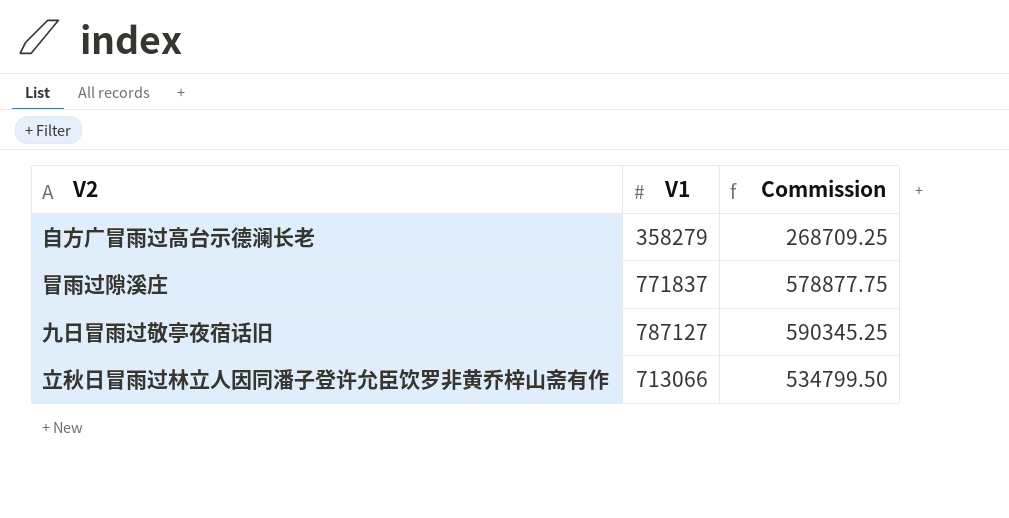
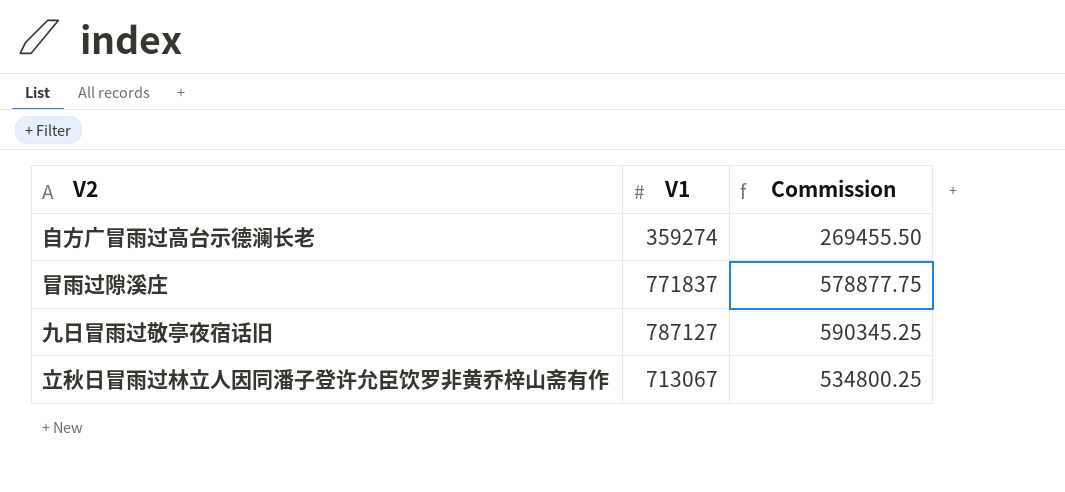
自方广冒雨过高台示德澜长老 | V1: 358279 -> 359274
自方广冒雨过高台示德澜长老 | Commission: 268709.25 -> 269455.50
立秋日冒雨过林立人因同潘子登许允臣饮罗非黄乔梓山斋有作 | V1: 713066 -> 713067
立秋日冒雨过林立人因同潘子登许允臣饮罗非黄乔梓山斋有作 | Commission: 534799.50 -> 534800.25

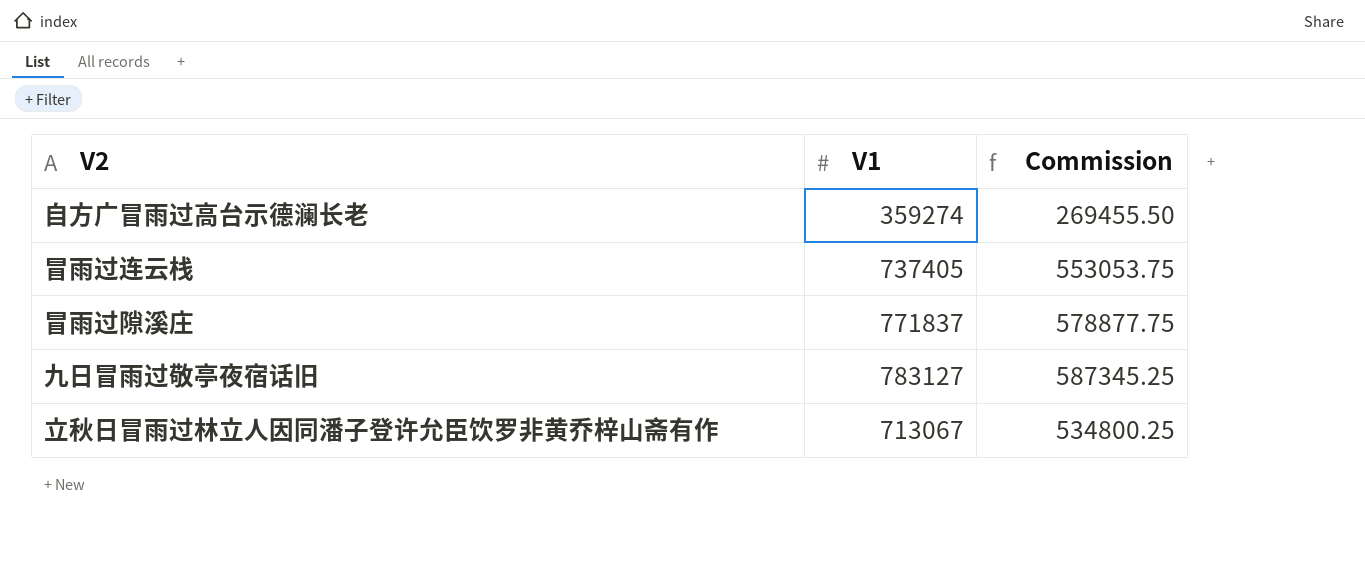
row 冒雨过连云栈: none -> 737405 | 553053.75
九日冒雨过敬亭夜宿话旧 | V1: 787127 -> 783127
九日冒雨过敬亭夜宿话旧 | Commission: 590345.25 -> 587345.25

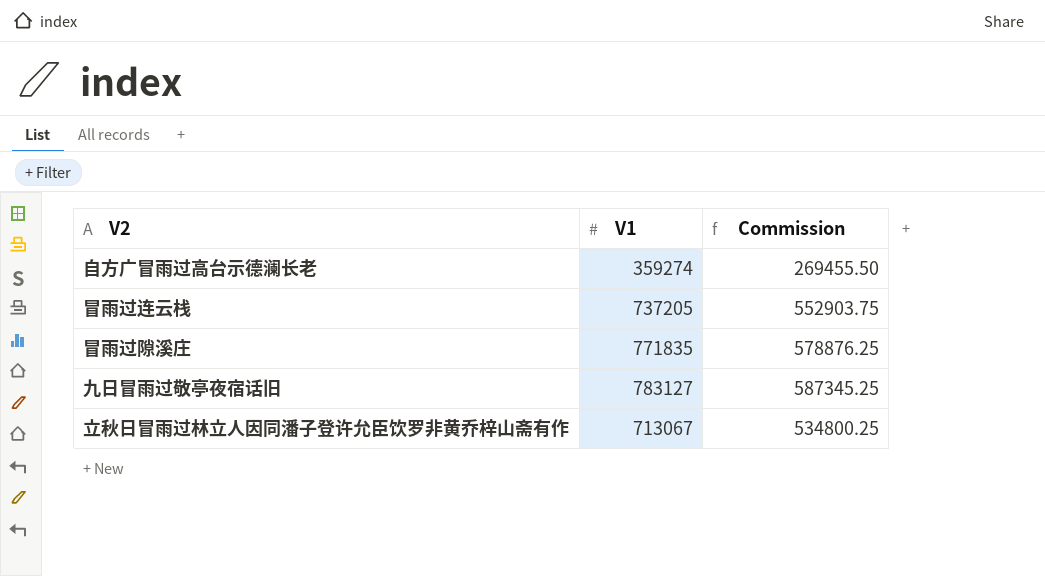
冒雨过连云栈 | V1: 737405 -> 737205
冒雨过连云栈 | Commission: 553053.75 -> 552903.75
冒雨过隙溪庄 | V1: 771837 -> 771835
冒雨过隙溪庄 | Commission: 578877.75 -> 578876.25

